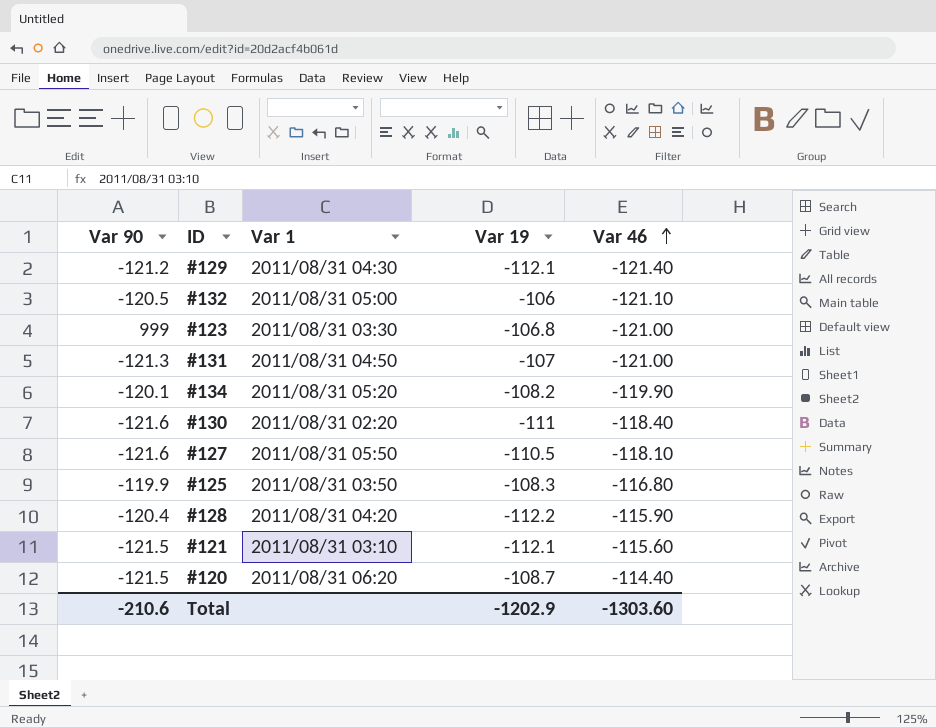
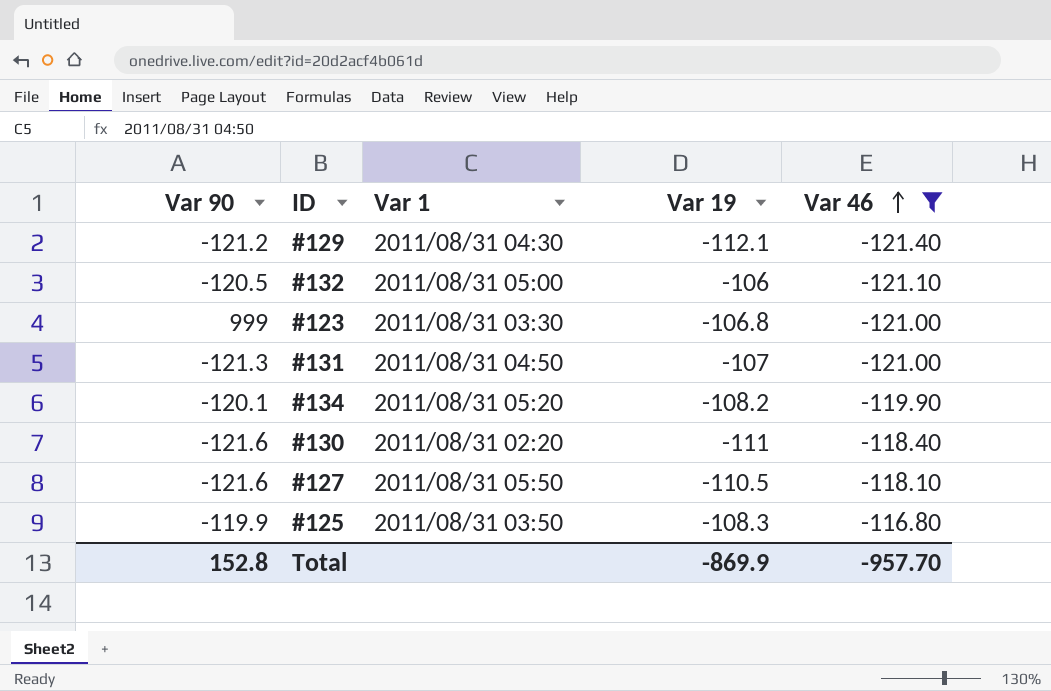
filter: none -> Var 46 <= -116.80
Total | Var 90: -210.6 -> 152.8
Total | Var 19: -1202.9 -> -869.9
Total | Var 46: -1303.60 -> -957.70

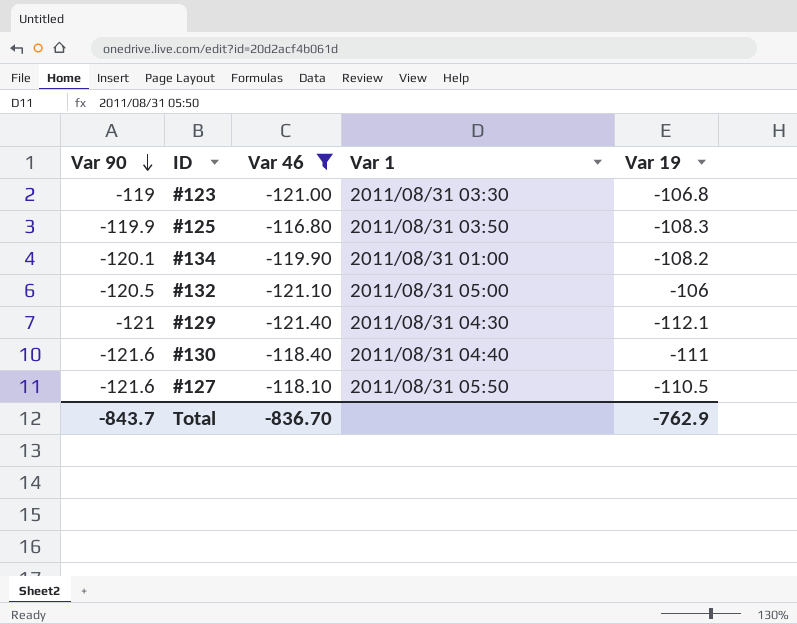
row order: Var 46 ascending -> Var 90 descending
column Var 46 | position: 5 -> 3
row #131: -121.3 | 2011/08/31 04:50 | -107 | -121.00 -> none
#123 | Var 90: 999 -> -119
#134 | Var 1: 2011/08/31 05:20 -> 2011/08/31 01:00
#129 | Var 90: -121.2 -> -121
#130 | Var 1: 2011/08/31 02:20 -> 2011/08/31 04:40
Total | Var 90: 152.8 -> -843.7
Total | Var 46: -957.70 -> -836.70
Total | Var 19: -869.9 -> -762.9

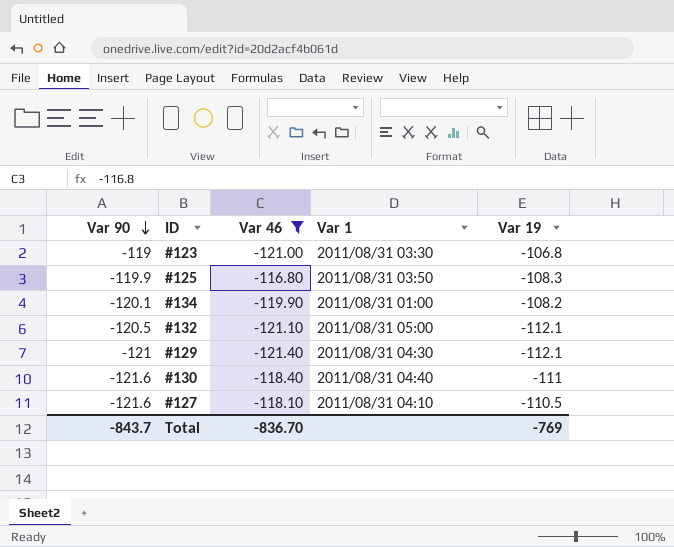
#132 | Var 19: -106 -> -112.1
#127 | Var 1: 2011/08/31 05:50 -> 2011/08/31 04:10
Total | Var 19: -762.9 -> -769

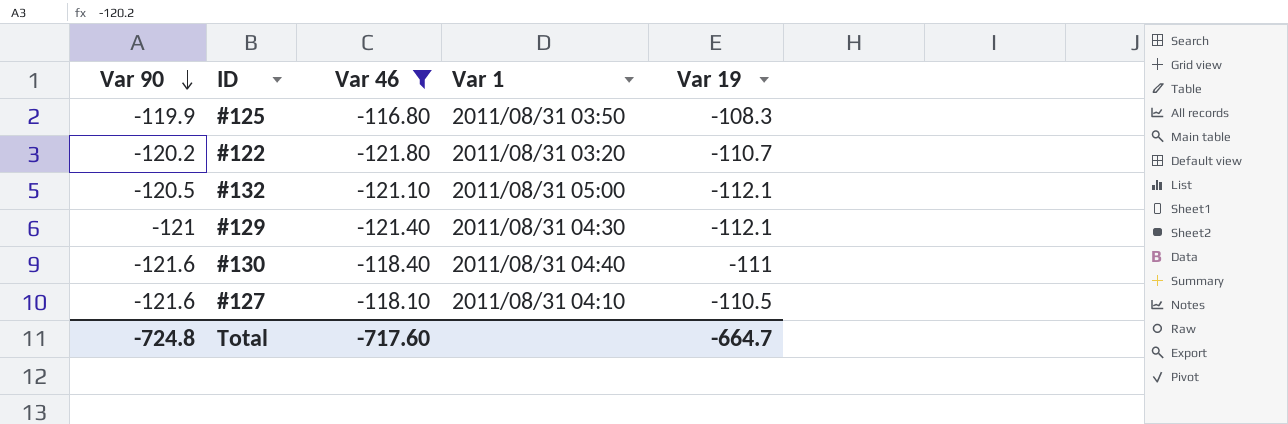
row #123: -119 | -121.00 | 2011/08/31 03:30 | -106.8 -> none
row #134: -120.1 | -119.90 | 2011/08/31 01:00 | -108.2 -> none
row #122: none -> -120.2 | -121.80 | 2011/08/31 03:20 | -110.7
Total | Var 90: -843.7 -> -724.8
Total | Var 46: -836.70 -> -717.60
Total | Var 19: -769 -> -664.7

